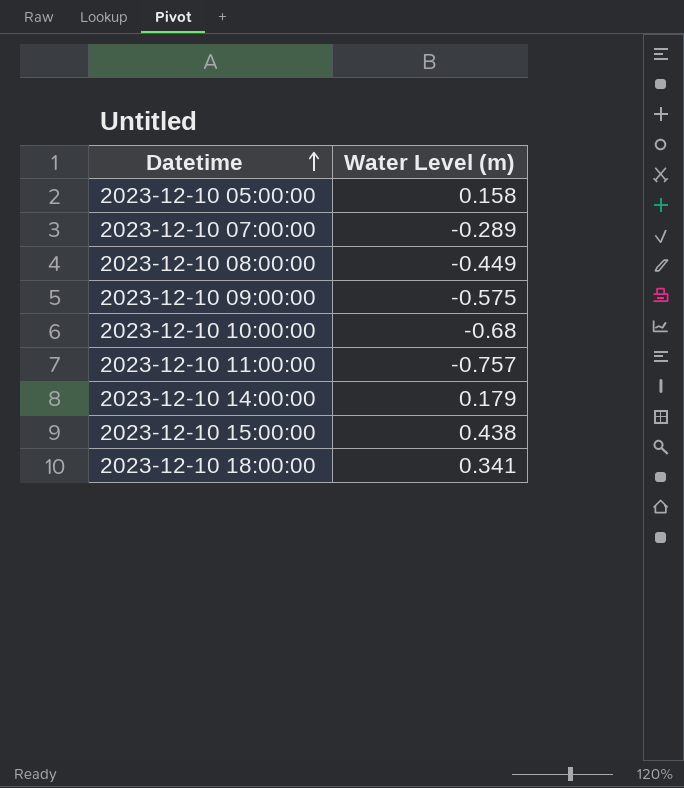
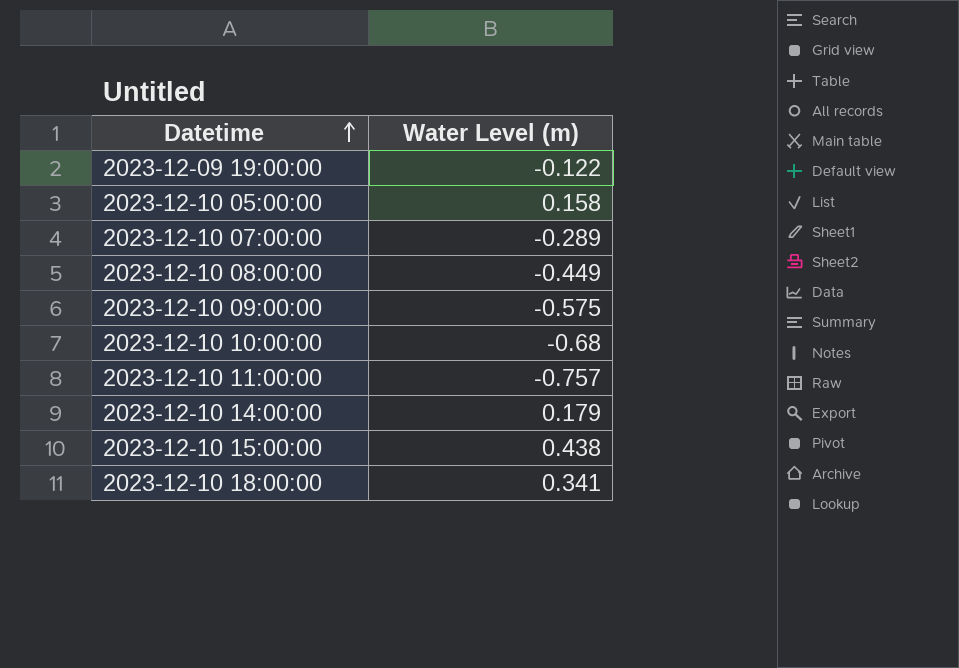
row 2023-12-09 19:00:00: none -> -0.122

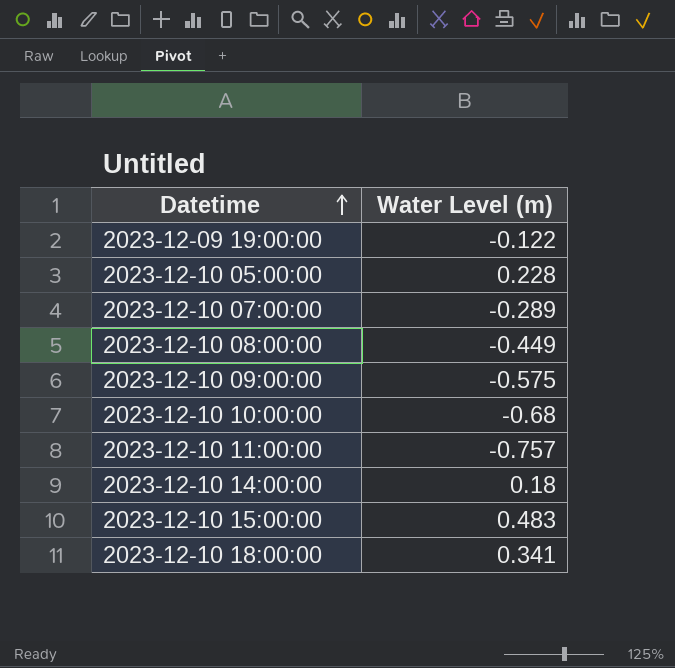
2023-12-10 05:00:00 | Water Level (m): 0.158 -> 0.228
2023-12-10 14:00:00 | Water Level (m): 0.179 -> 0.18
2023-12-10 15:00:00 | Water Level (m): 0.438 -> 0.483

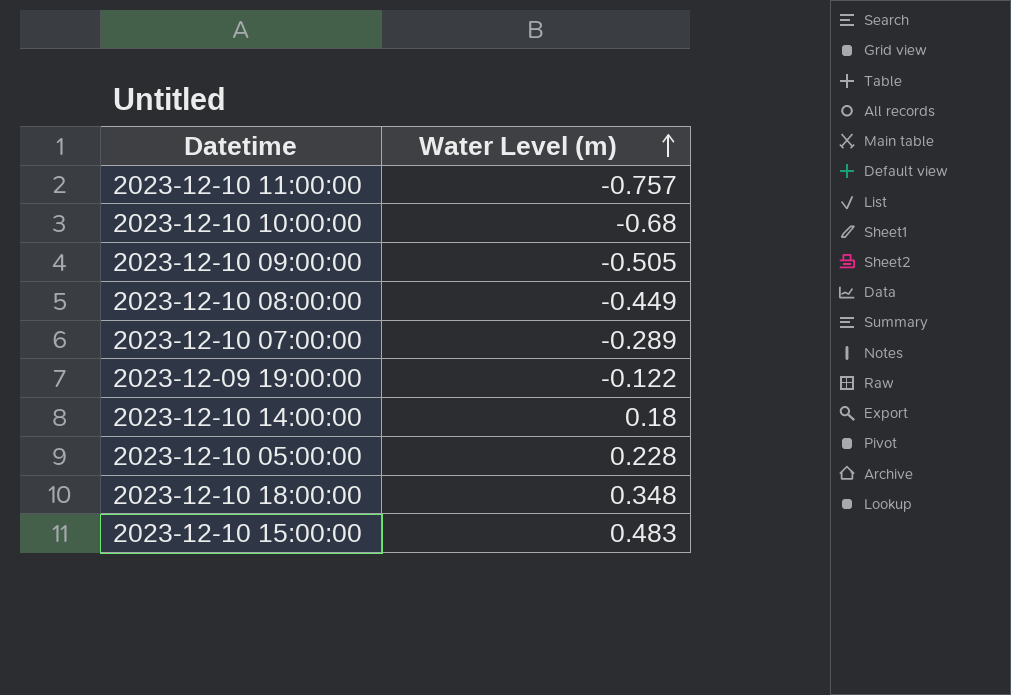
row order: Datetime ascending -> Water Level (m) ascending
2023-12-10 09:00:00 | Water Level (m): -0.575 -> -0.505
2023-12-10 18:00:00 | Water Level (m): 0.341 -> 0.348

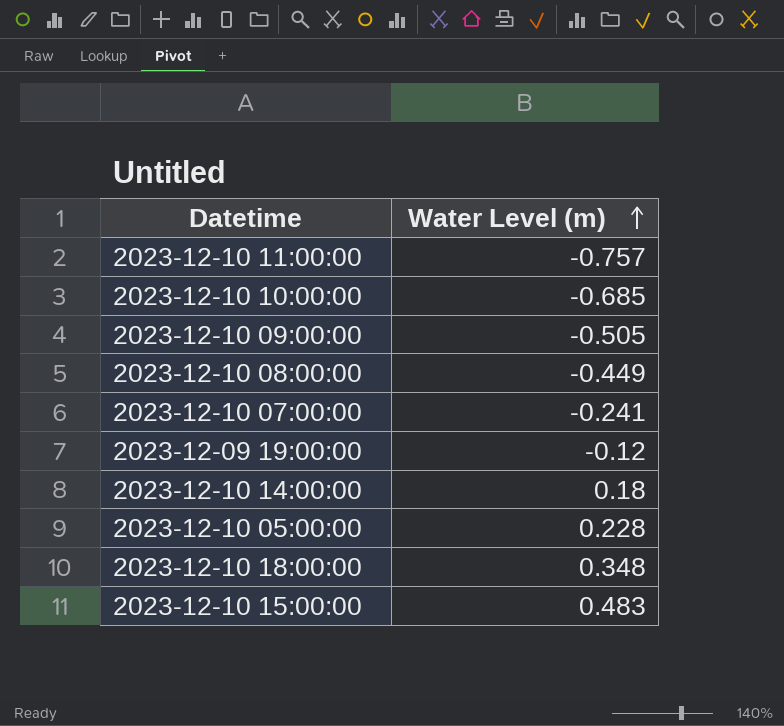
2023-12-10 10:00:00 | Water Level (m): -0.68 -> -0.685
2023-12-10 07:00:00 | Water Level (m): -0.289 -> -0.241
2023-12-09 19:00:00 | Water Level (m): -0.122 -> -0.12

